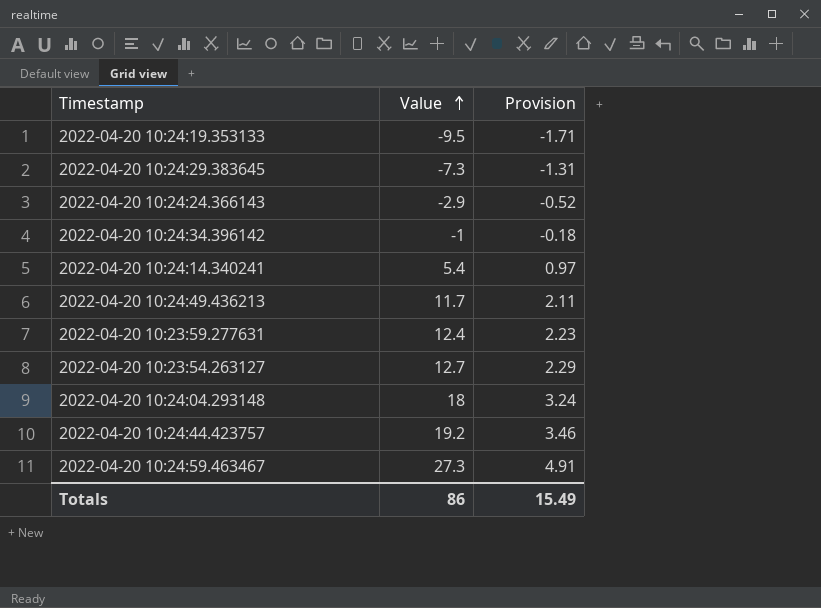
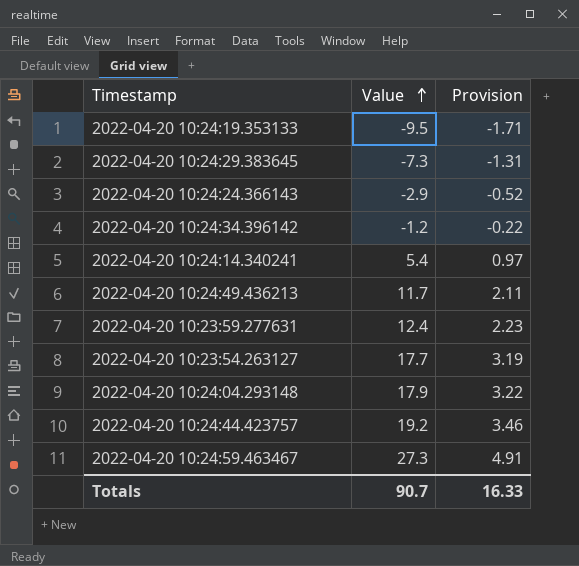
2022-04-20 10:24:34.396142 | Value: -1 -> -1.2
2022-04-20 10:24:34.396142 | Provision: -0.18 -> -0.22
2022-04-20 10:23:54.263127 | Value: 12.7 -> 17.7
2022-04-20 10:23:54.263127 | Provision: 2.29 -> 3.19
2022-04-20 10:24:04.293148 | Value: 18 -> 17.9
2022-04-20 10:24:04.293148 | Provision: 3.24 -> 3.22
Totals | Value: 86 -> 90.7
Totals | Provision: 15.49 -> 16.33

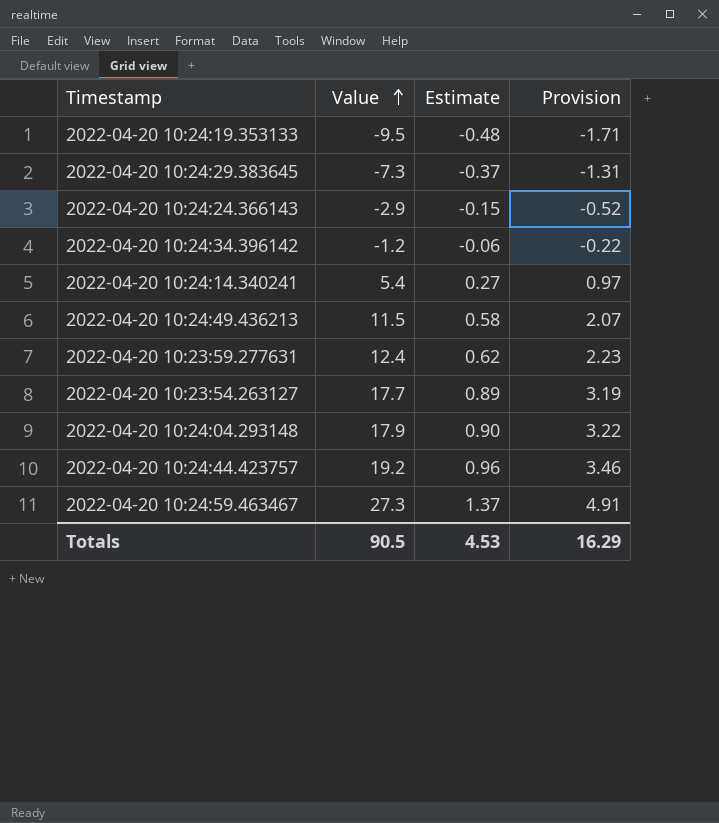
column Estimate | formula: none -> [Value] * 0.05
2022-04-20 10:24:49.436213 | Value: 11.7 -> 11.5
2022-04-20 10:24:49.436213 | Provision: 2.11 -> 2.07
Totals | Value: 90.7 -> 90.5
Totals | Provision: 16.33 -> 16.29

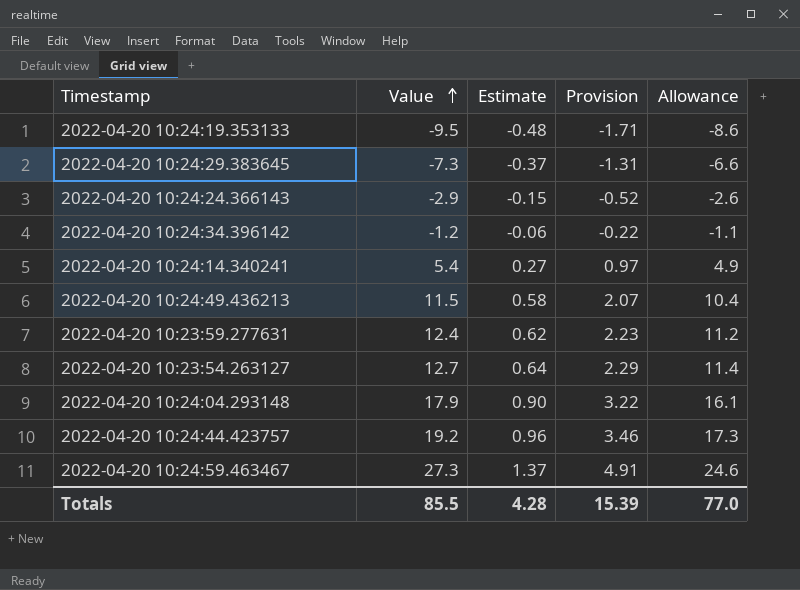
column Allowance | formula: none -> [Value] * 0.9
2022-04-20 10:23:54.263127 | Value: 17.7 -> 12.7
2022-04-20 10:23:54.263127 | Estimate: 0.89 -> 0.64
2022-04-20 10:23:54.263127 | Provision: 3.19 -> 2.29
Totals | Value: 90.5 -> 85.5
Totals | Estimate: 4.53 -> 4.28
Totals | Provision: 16.29 -> 15.39

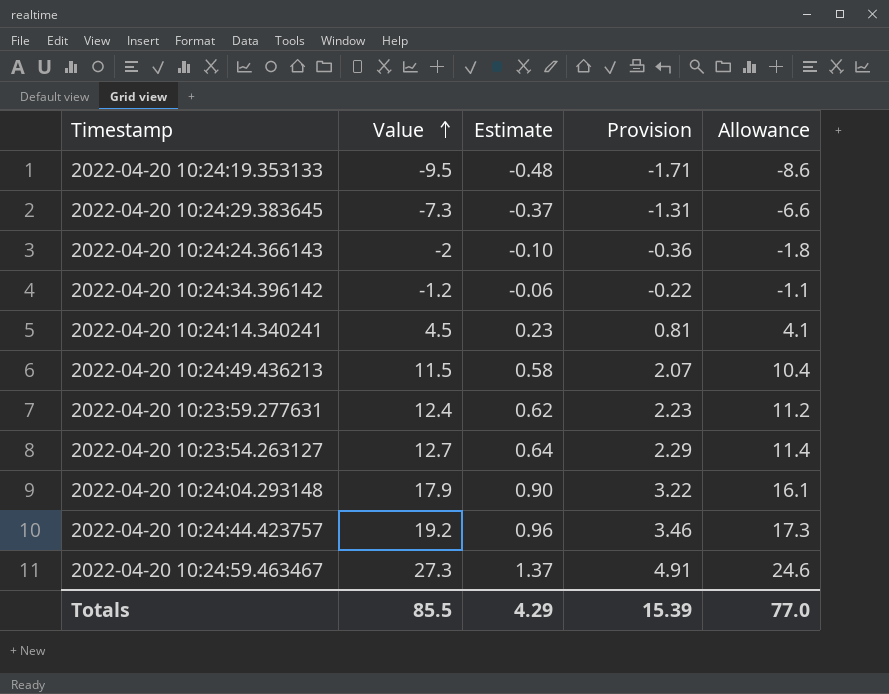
2022-04-20 10:24:24.366143 | Value: -2.9 -> -2
2022-04-20 10:24:24.366143 | Estimate: -0.15 -> -0.10
2022-04-20 10:24:24.366143 | Provision: -0.52 -> -0.36
2022-04-20 10:24:24.366143 | Allowance: -2.6 -> -1.8
2022-04-20 10:24:14.340241 | Value: 5.4 -> 4.5
2022-04-20 10:24:14.340241 | Estimate: 0.27 -> 0.23
2022-04-20 10:24:14.340241 | Provision: 0.97 -> 0.81
2022-04-20 10:24:14.340241 | Allowance: 4.9 -> 4.1
Totals | Estimate: 4.28 -> 4.29

